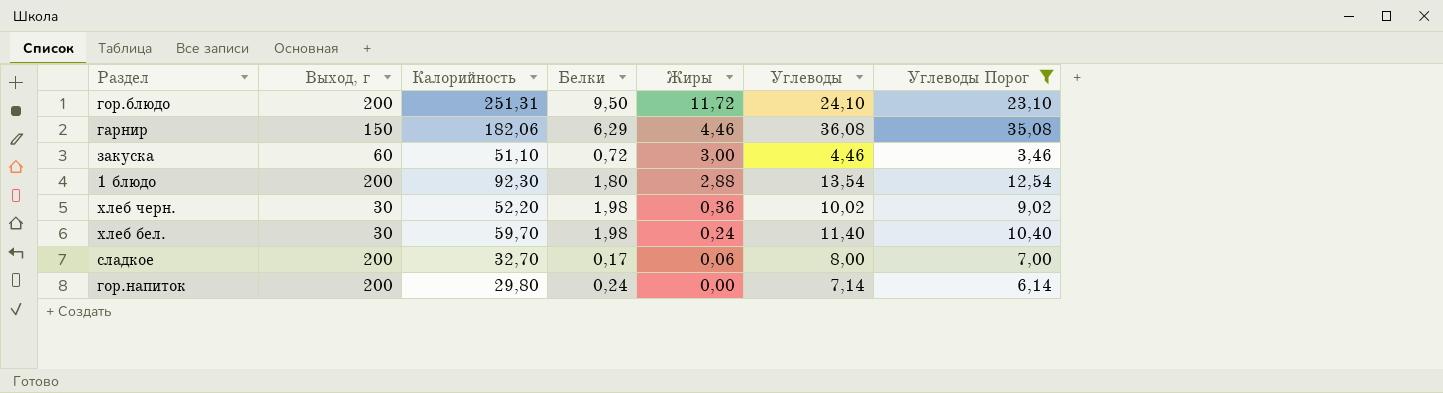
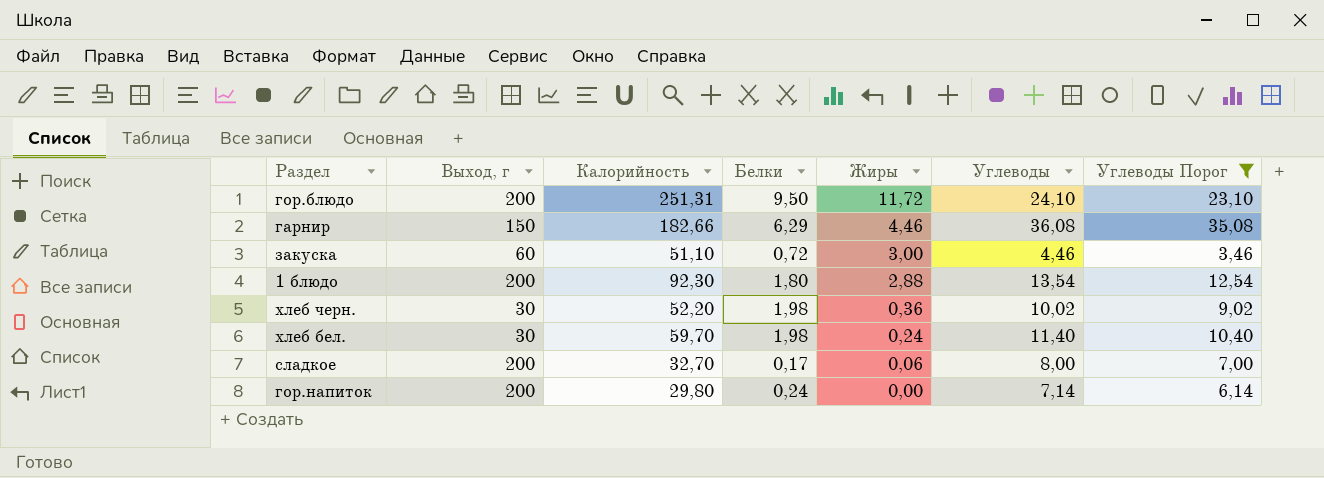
гарнир | Калорийность: 182,06 -> 182,66

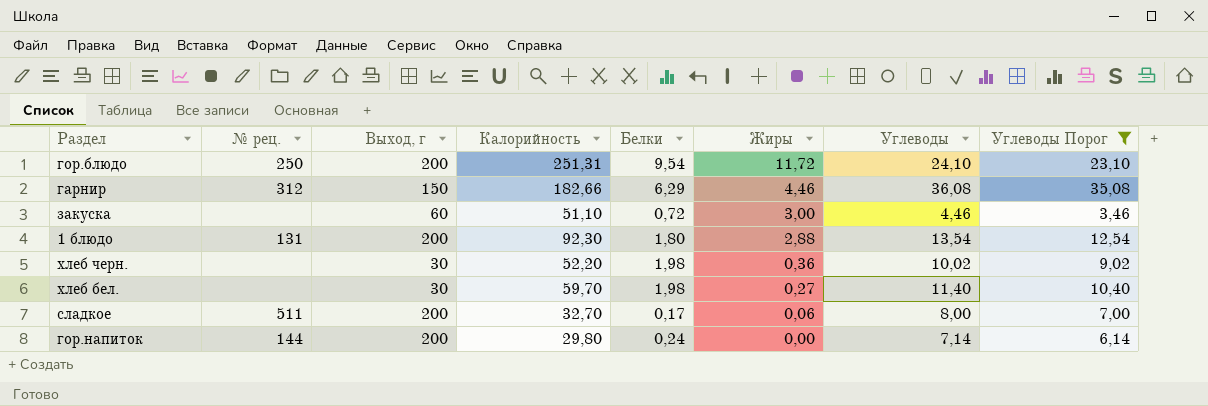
column № рец. | position: none -> 2
гор.блюдо | Белки: 9,50 -> 9,54
хлеб бел. | Жиры: 0,24 -> 0,27

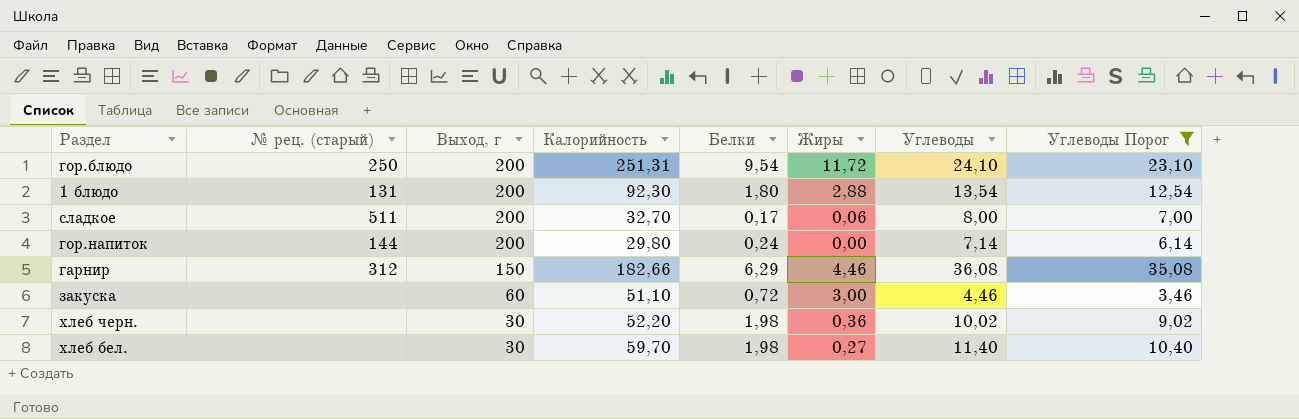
row order: Жиры descending -> Выход, г descending
column name: № рец. -> № рец. (старый)

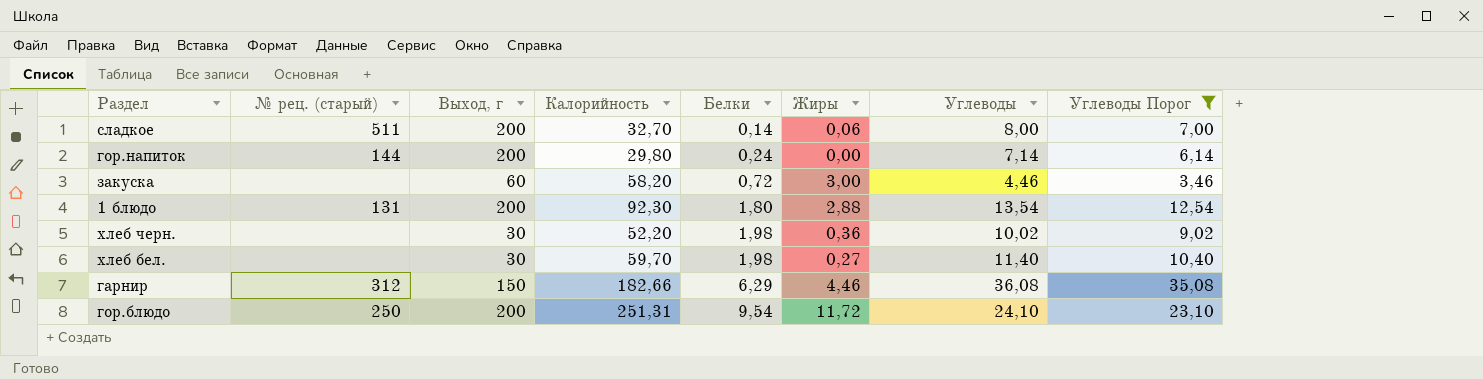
row order: Выход, г descending -> Белки ascending
сладкое | Белки: 0,17 -> 0,14
закуска | Калорийность: 51,10 -> 58,20

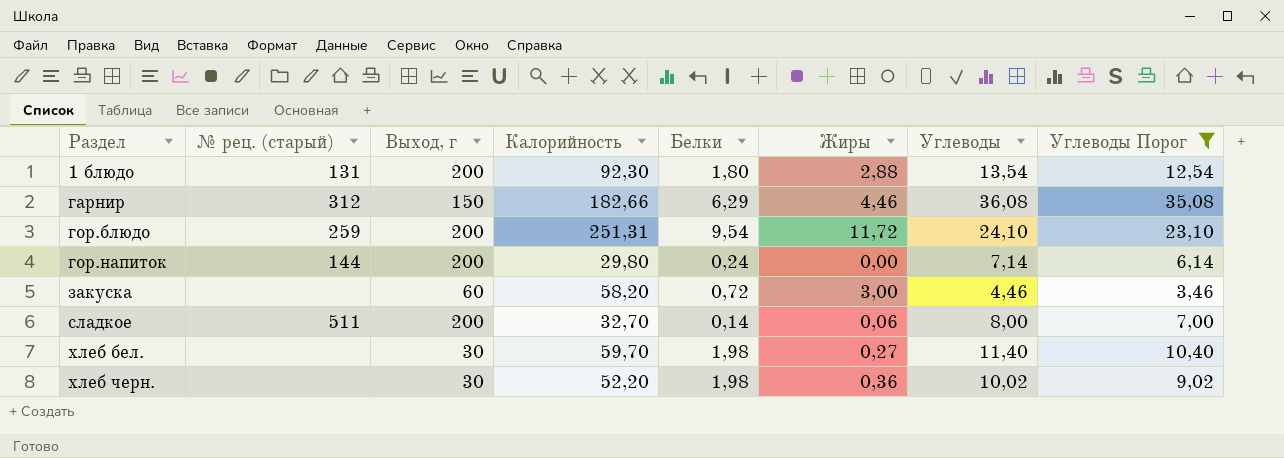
row order: Белки ascending -> Раздел ascending
гор.блюдо | № рец. (старый): 250 -> 259

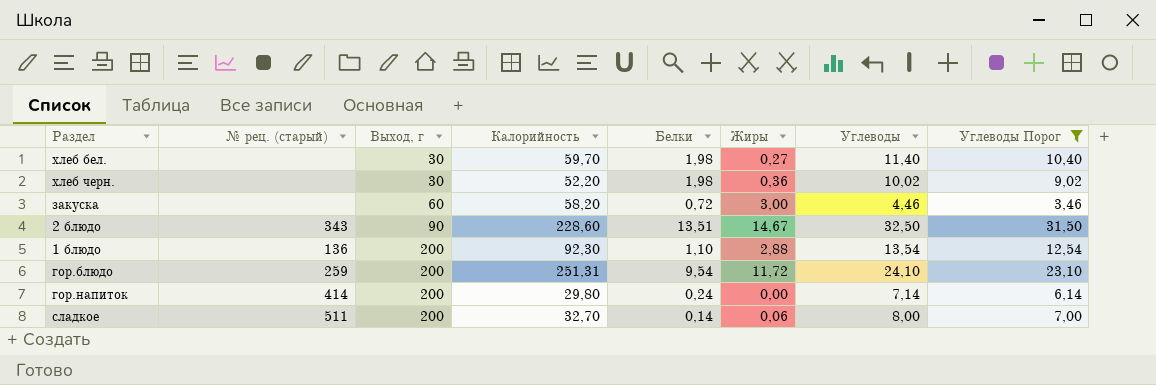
row order: Раздел ascending -> Выход, г ascending
row гарнир: 312 | 150 | 182,66 | 6,29 | 4,46 | 36,08 | 35,08 -> none
row 2 блюдо: none -> 343 | 90 | 228,60 | 13,51 | 14,67 | 32,50 | 31,50
1 блюдо | № рец. (старый): 131 -> 136
1 блюдо | Белки: 1,80 -> 1,10
гор.напиток | № рец. (старый): 144 -> 414

